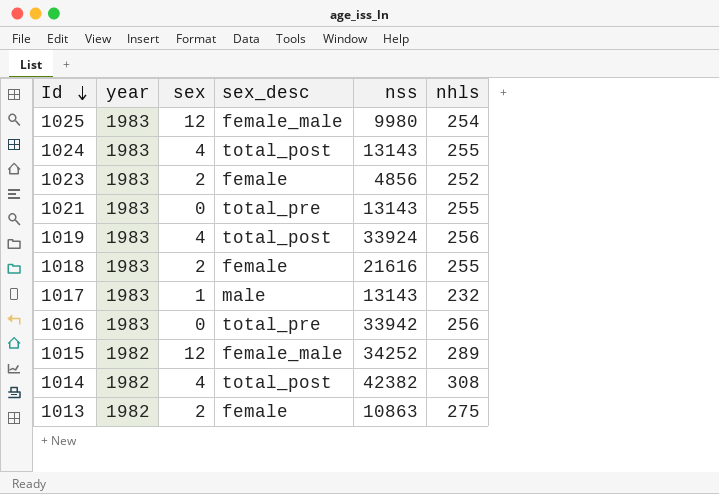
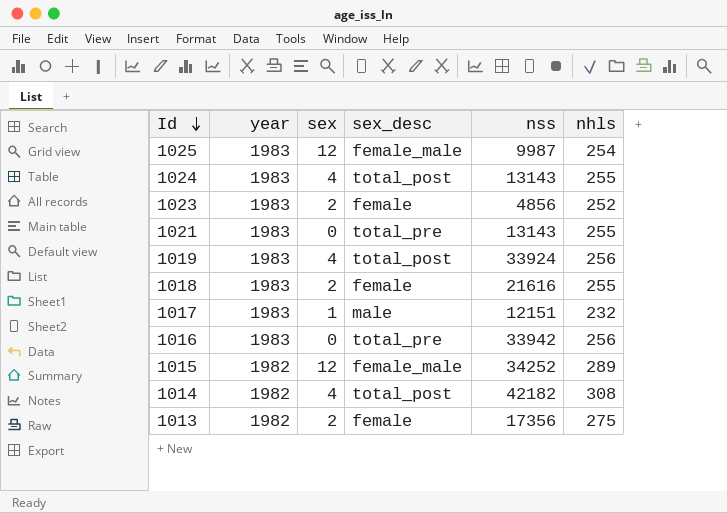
1025 | nss: 9980 -> 9987
1017 | nss: 13143 -> 12151
1014 | nss: 42382 -> 42182
1013 | nss: 10863 -> 17356

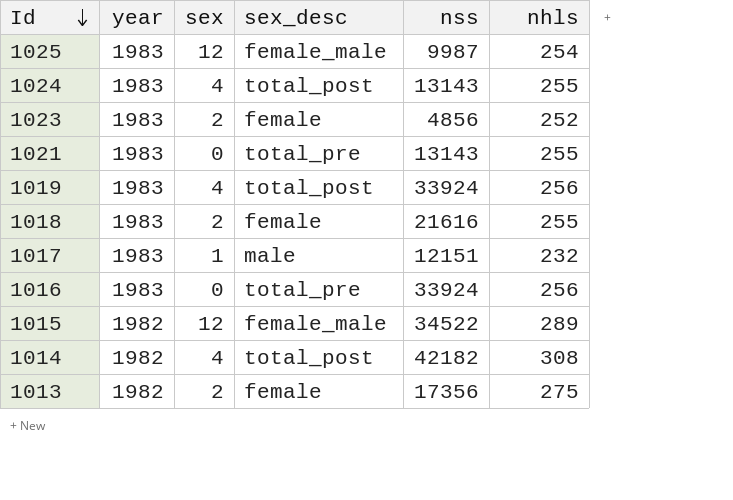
1016 | nss: 33942 -> 33924
1015 | nss: 34252 -> 34522

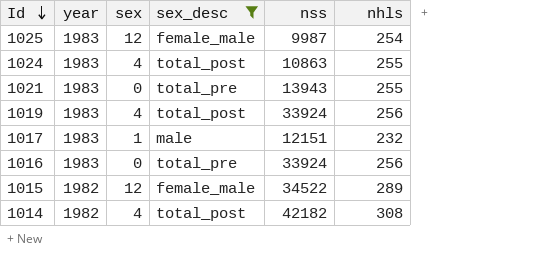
filter: none -> sex_desc != female
1024 | nss: 13143 -> 10863
1021 | nss: 13143 -> 13943

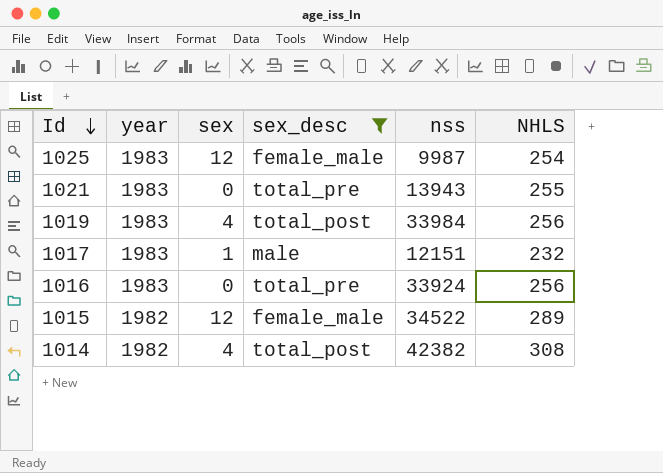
column name: nhls -> NHLS
row 1024: 1983 | 4 | total_post | 10863 | 255 -> none
1019 | nss: 33924 -> 33984
1014 | nss: 42182 -> 42382

